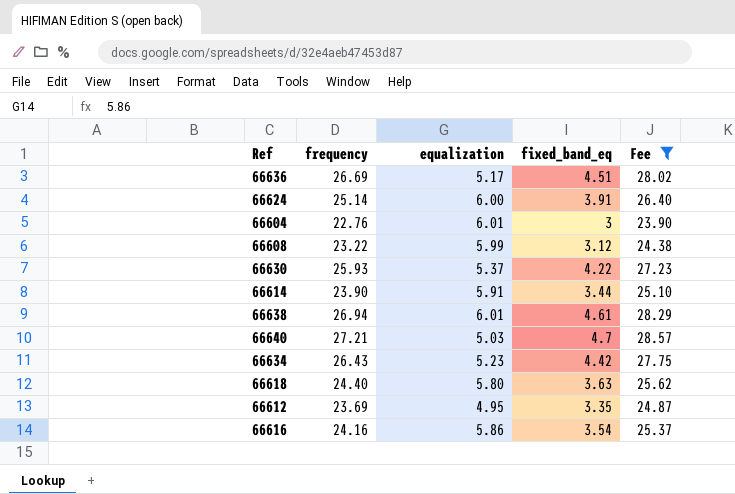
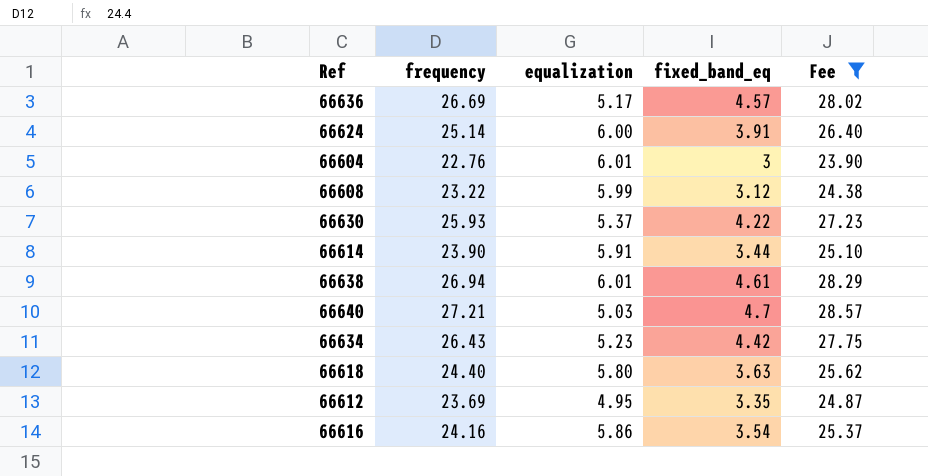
66636 | fixed_band_eq: 4.51 -> 4.57

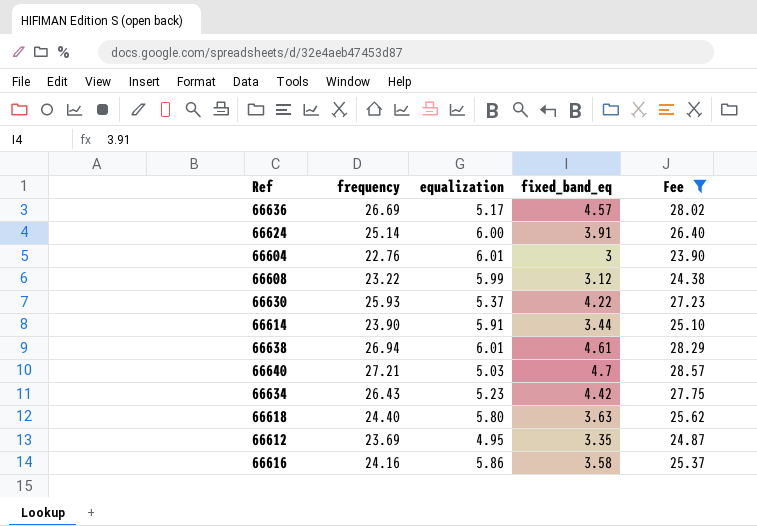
66616 | fixed_band_eq: 3.54 -> 3.58

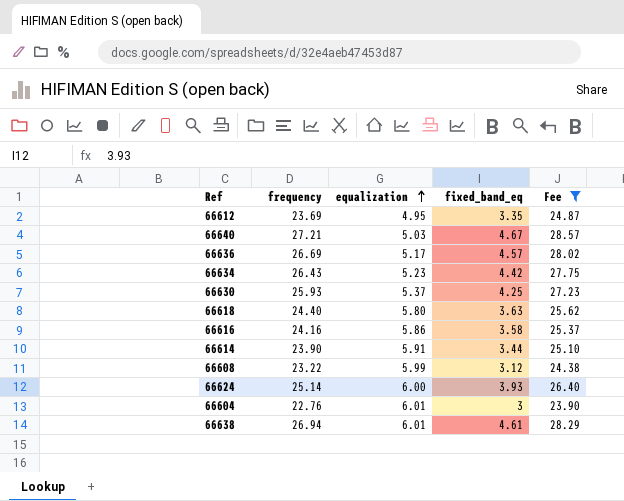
row order: none -> equalization ascending
66640 | fixed_band_eq: 4.7 -> 4.67
66630 | fixed_band_eq: 4.22 -> 4.25
66624 | fixed_band_eq: 3.91 -> 3.93

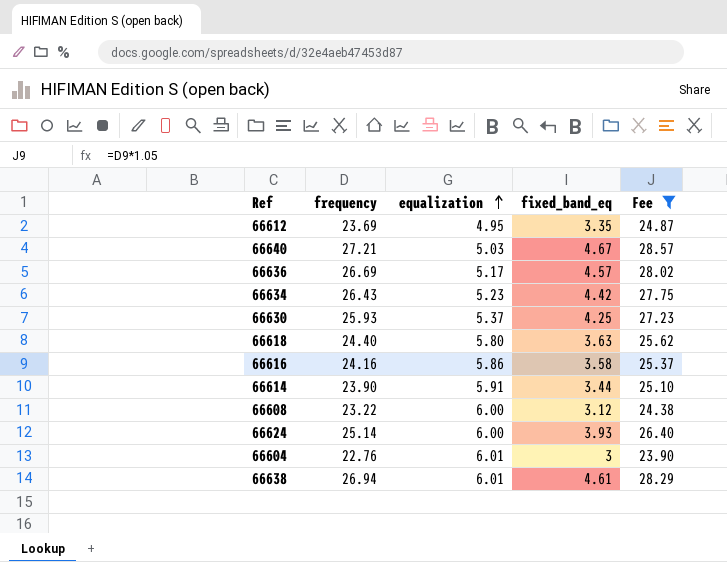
66608 | equalization: 5.99 -> 6.00

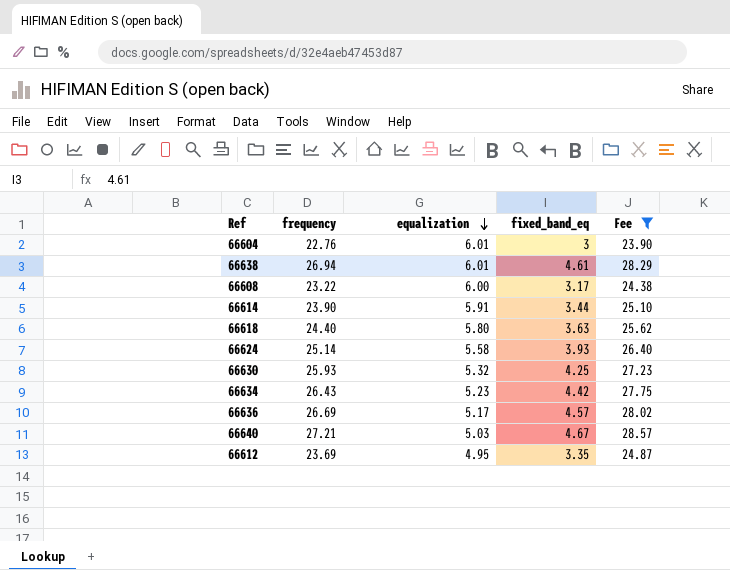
row order: equalization ascending -> equalization descending
row 66616: 24.16 | 5.86 | 3.58 | 25.37 -> none
66608 | fixed_band_eq: 3.12 -> 3.17
66624 | equalization: 6.00 -> 5.58
66630 | equalization: 5.37 -> 5.32

